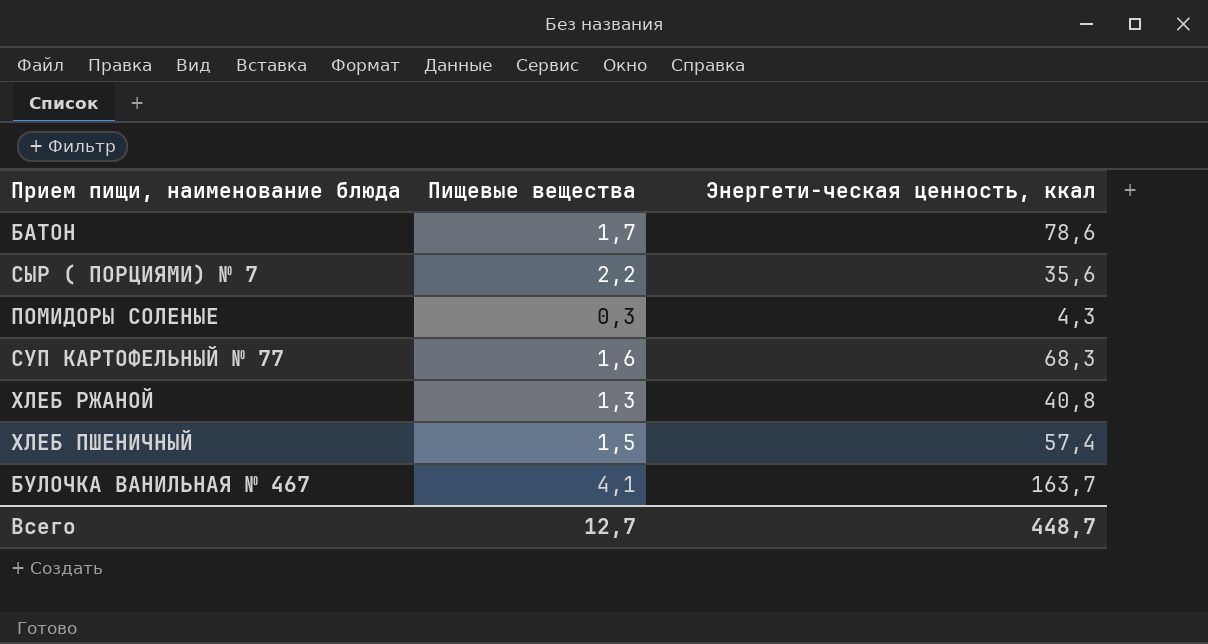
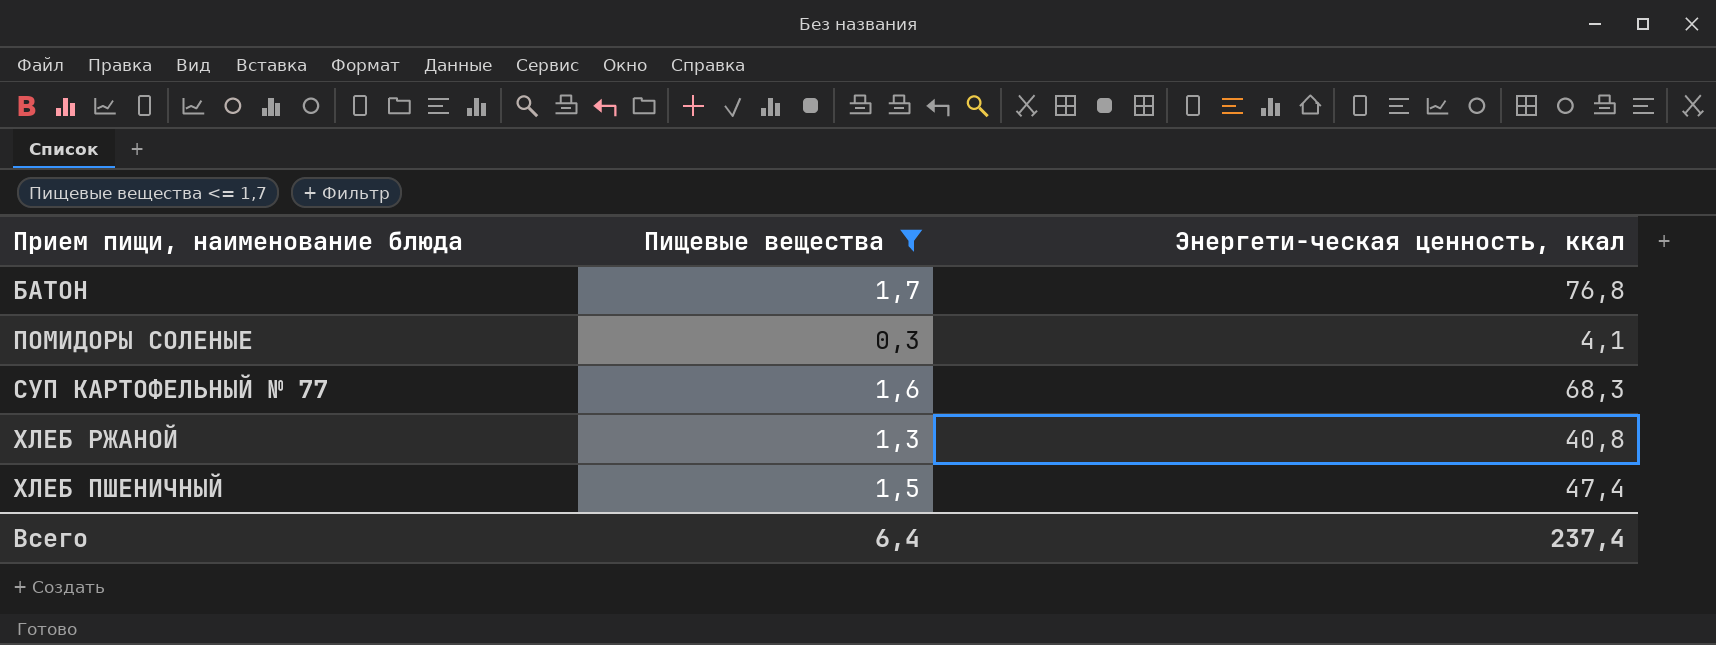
filter: none -> Пищевые вещества <= 1,7
БАТОН | Энергети-ческая ценность, ккал: 78,6 -> 76,8
ПОМИДОРЫ СОЛЕНЫЕ | Энергети-ческая ценность, ккал: 4,3 -> 4,1
ХЛЕБ ПШЕНИЧНЫЙ | Энергети-ческая ценность, ккал: 57,4 -> 47,4
Всего | Пищевые вещества: 12,7 -> 6,4
Всего | Энергети-ческая ценность, ккал: 448,7 -> 237,4

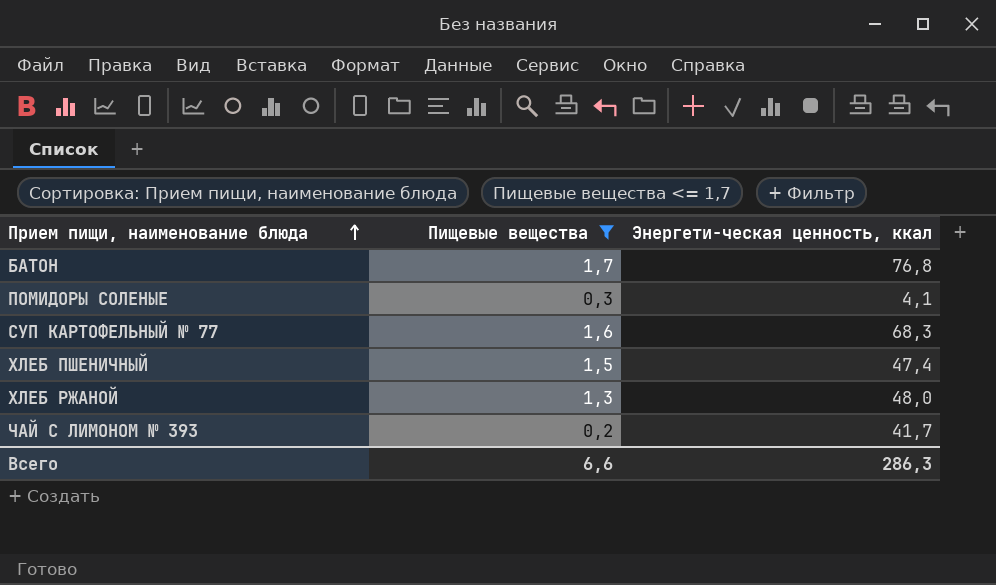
row order: none -> Прием пищи, наименование блюда ascending
ХЛЕБ РЖАНОЙ | Энергети-ческая ценность, ккал: 40,8 -> 48,0
row ЧАЙ С ЛИМОНОМ № 393: none -> 0,2 | 41,7
Всего | Пищевые вещества: 6,4 -> 6,6
Всего | Энергети-ческая ценность, ккал: 237,4 -> 286,3

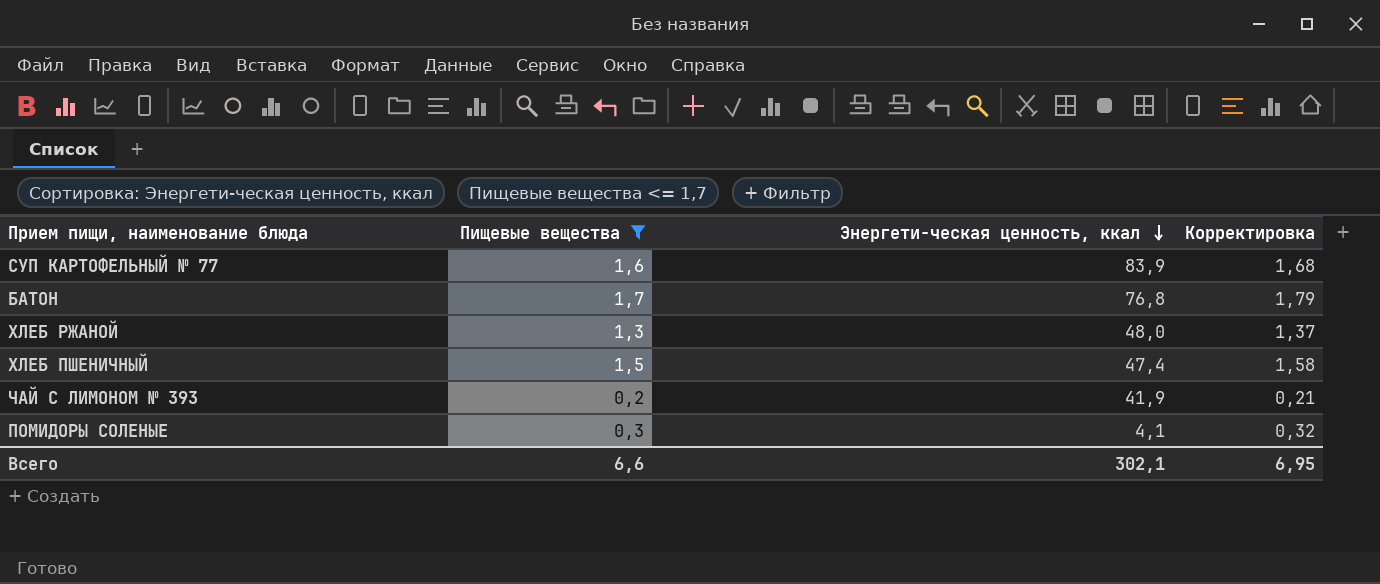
row order: Прием пищи, наименование блюда ascending -> Энергети-ческая ценность, ккал descending
column Корректировка | formula: none -> [Пищевые вещества] * 1,05
СУП КАРТОФЕЛЬНЫЙ № 77 | Энергети-ческая ценность, ккал: 68,3 -> 83,9
ЧАЙ С ЛИМОНОМ № 393 | Энергети-ческая ценность, ккал: 41,7 -> 41,9
Всего | Энергети-ческая ценность, ккал: 286,3 -> 302,1

